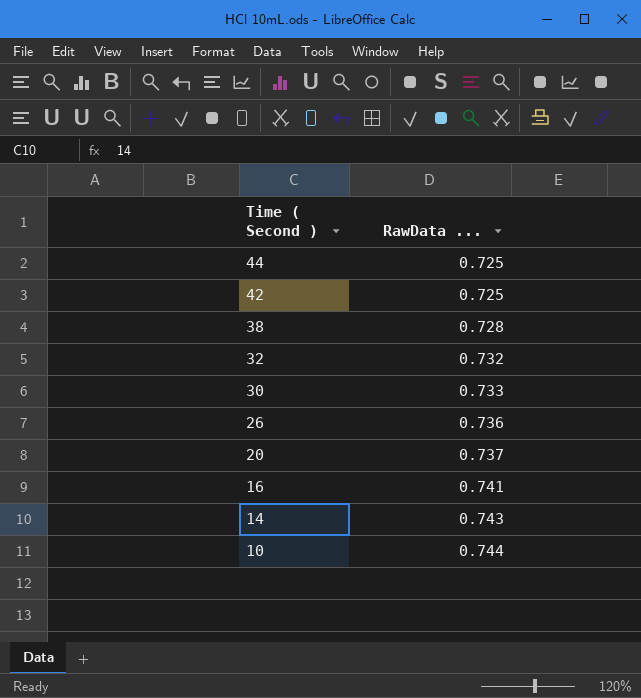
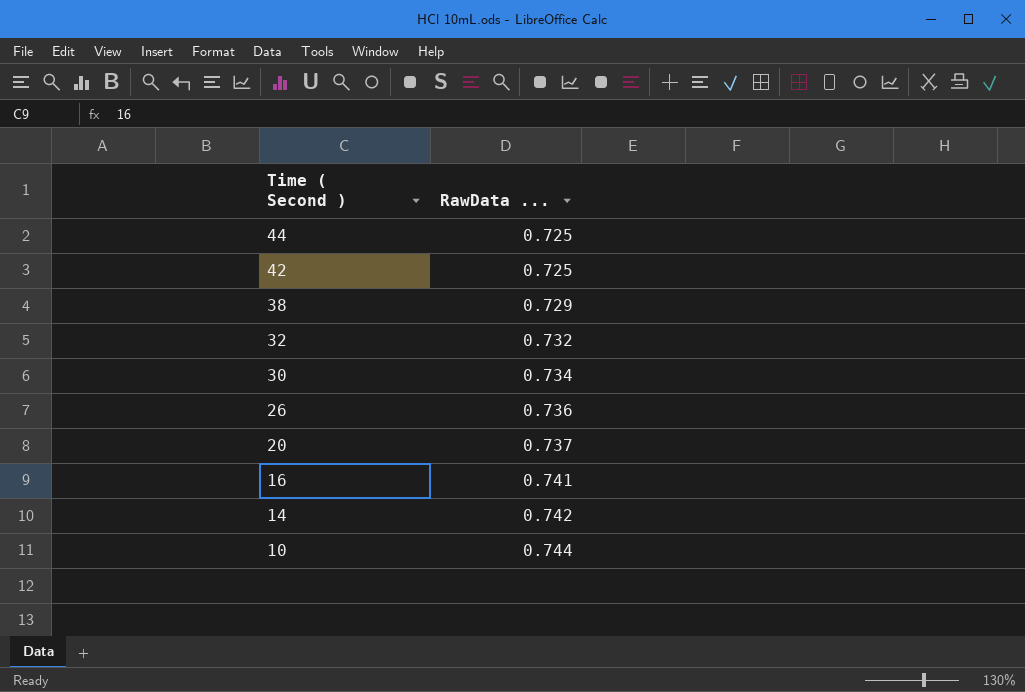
38 | RawData ...: 0.728 -> 0.729
30 | RawData ...: 0.733 -> 0.734
14 | RawData ...: 0.743 -> 0.742

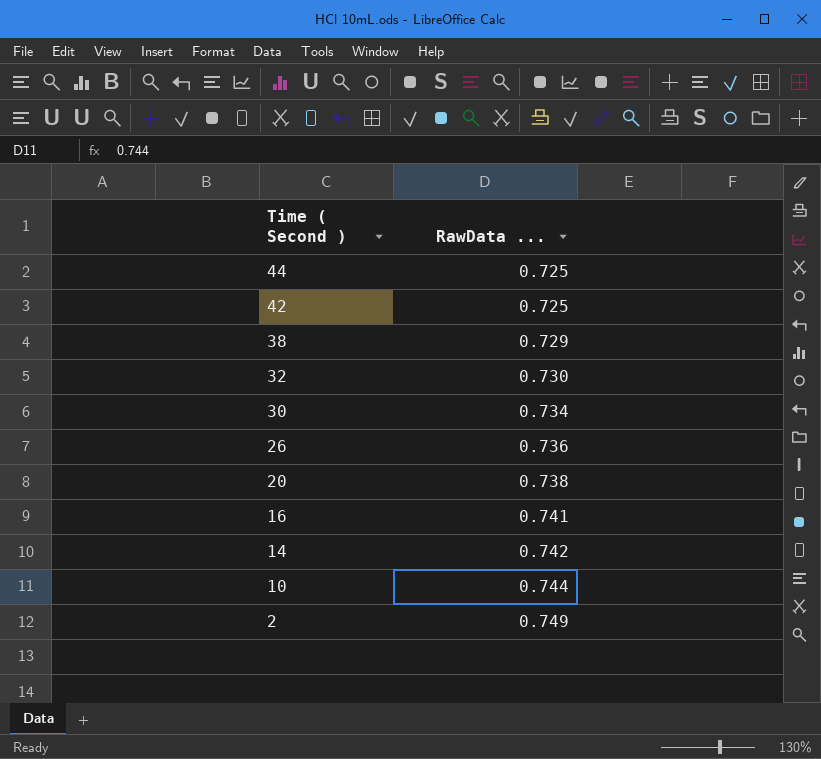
32 | RawData ...: 0.732 -> 0.730
20 | RawData ...: 0.737 -> 0.738
row 2: none -> 0.749

